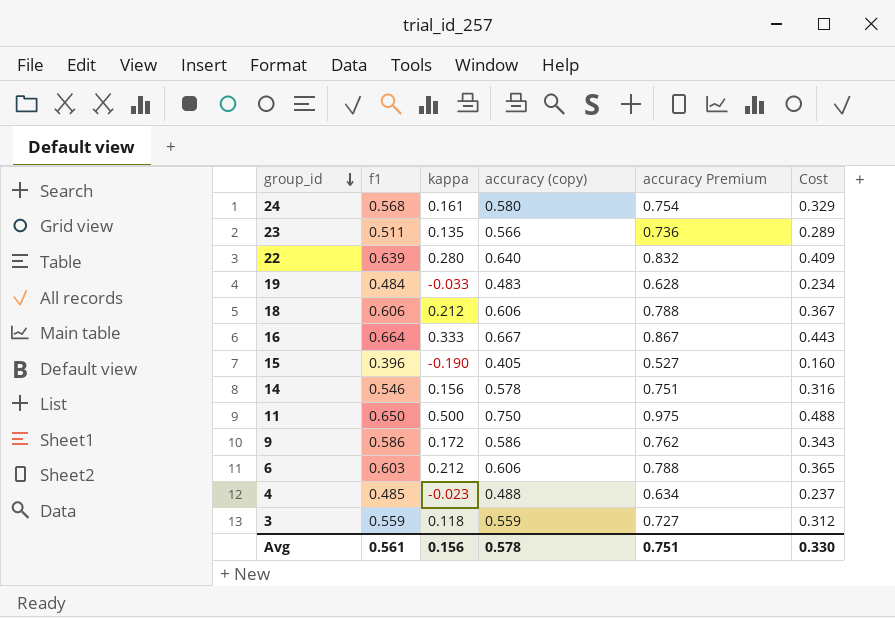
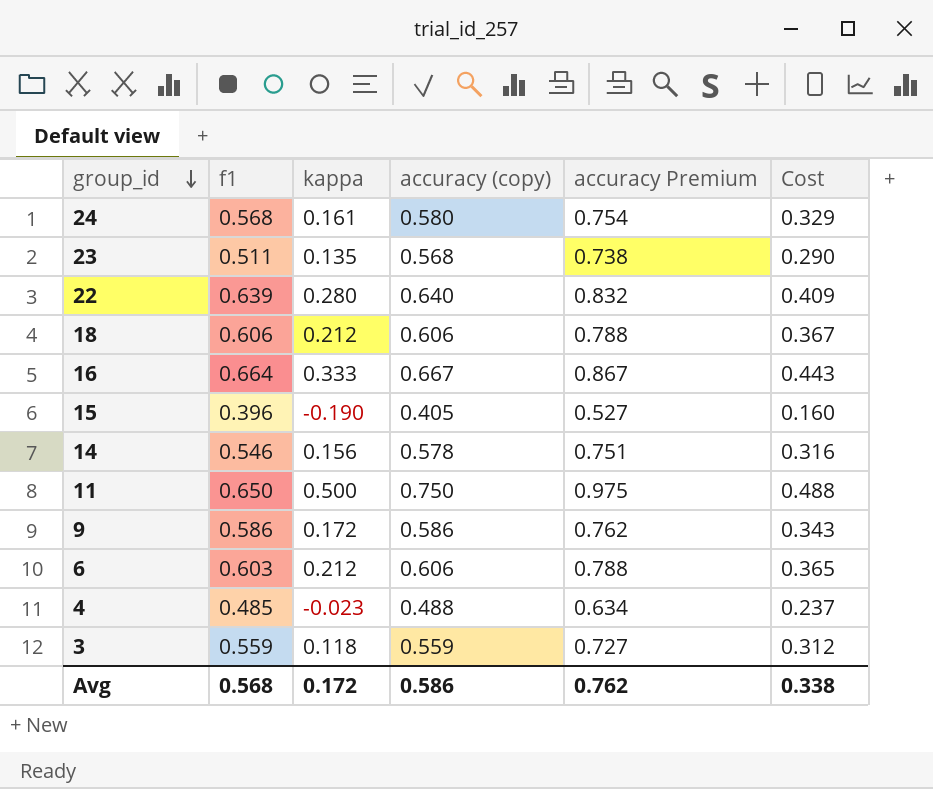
row 19: 0.484 | -0.033 | 0.483 | 0.628 | 0.234 -> none
23 | accuracy (copy): 0.566 -> 0.568
23 | accuracy Premium: 0.736 -> 0.738
23 | Cost: 0.289 -> 0.290
Avg | f1: 0.561 -> 0.568
Avg | kappa: 0.156 -> 0.172
Avg | accuracy (copy): 0.578 -> 0.586
Avg | accuracy Premium: 0.751 -> 0.762
Avg | Cost: 0.330 -> 0.338

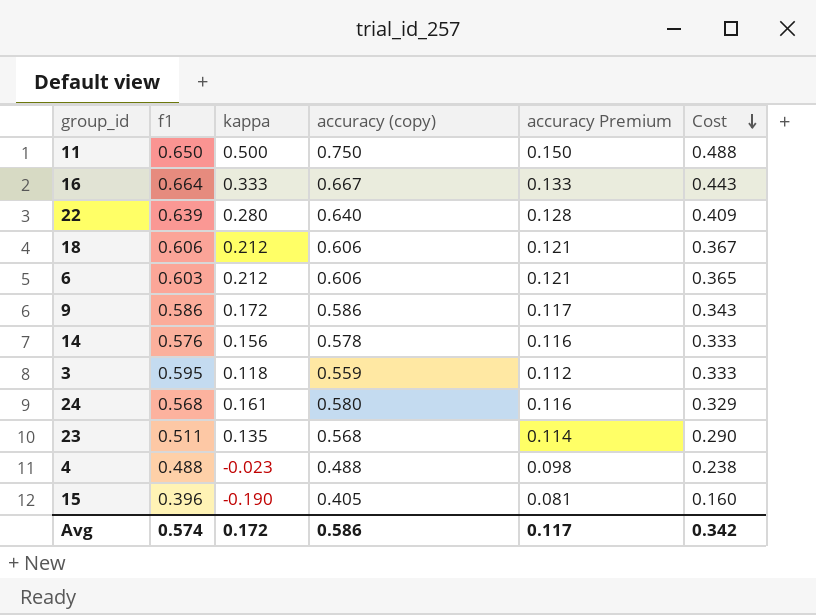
row order: group_id descending -> Cost descending
column accuracy Premium | formula: [accuracy (copy)] * 1.3 -> [accuracy (copy)] * 0.2
14 | f1: 0.546 -> 0.576
14 | Cost: 0.316 -> 0.333
3 | f1: 0.559 -> 0.595
3 | Cost: 0.312 -> 0.333
4 | f1: 0.485 -> 0.488
4 | Cost: 0.237 -> 0.238
Avg | f1: 0.568 -> 0.574
Avg | accuracy Premium: 0.762 -> 0.117
Avg | Cost: 0.338 -> 0.342

